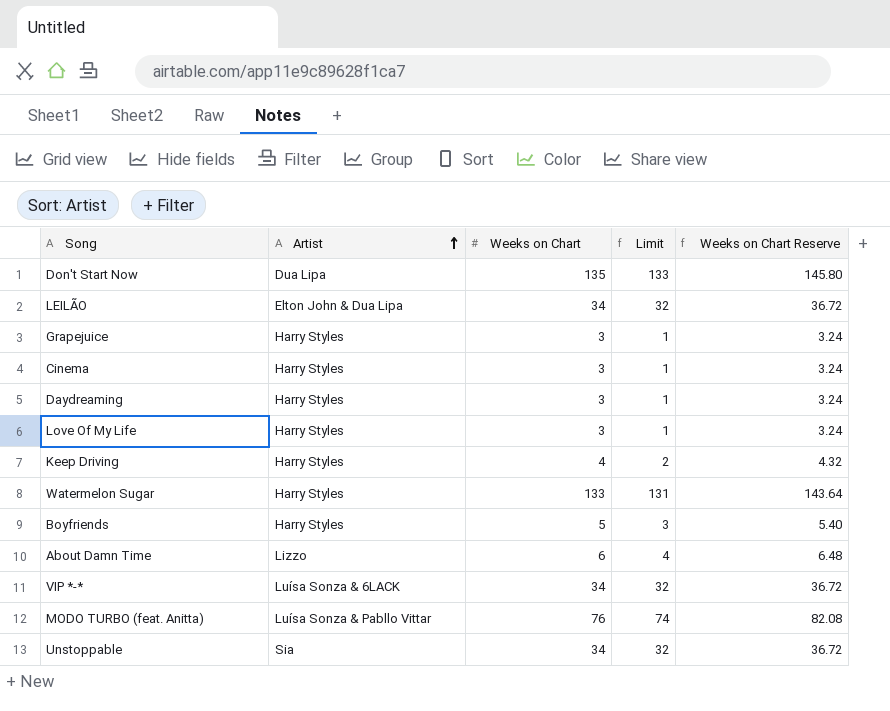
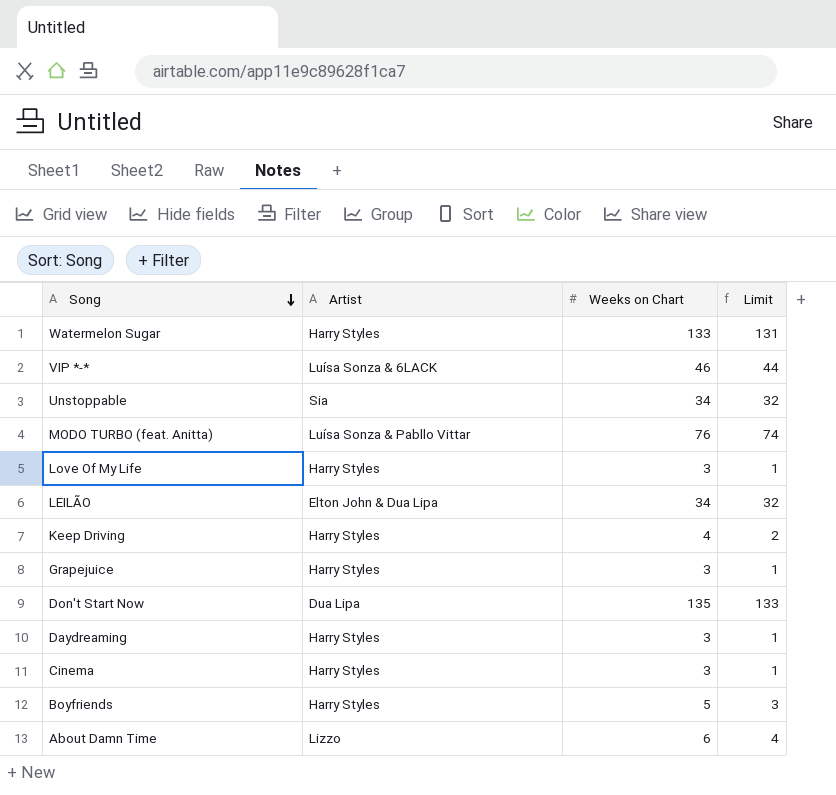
row order: Artist ascending -> Song descending
column Weeks on Chart Reserve | formula: [Weeks on Chart] * 1.08 -> none
VIP *-* | Weeks on Chart: 34 -> 46
VIP *-* | Limit: 32 -> 44

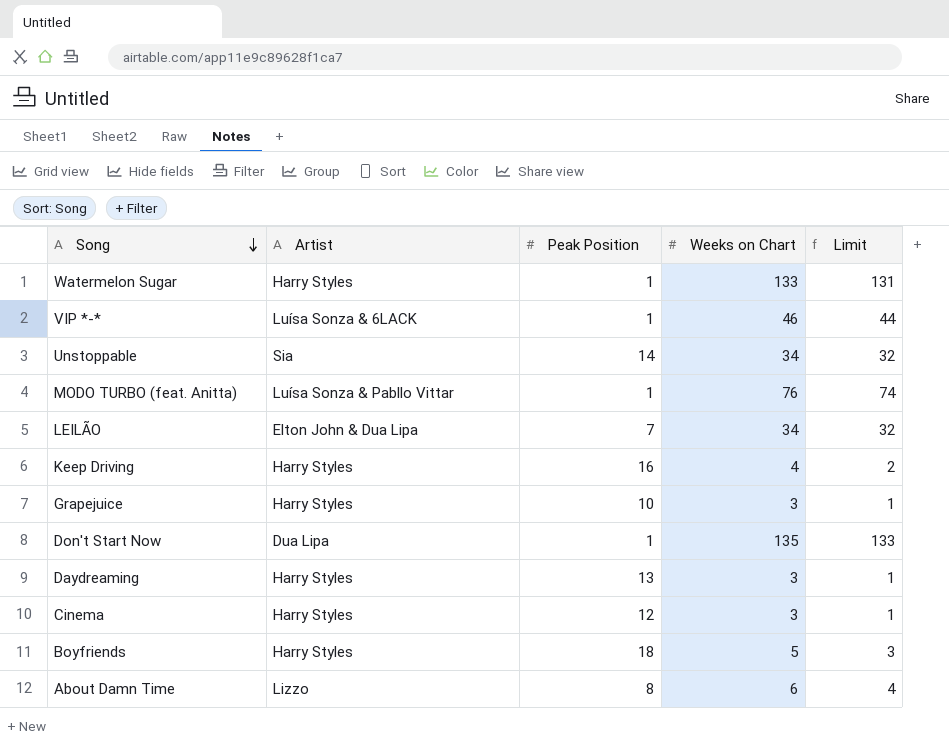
column Peak Position | position: none -> 3
row Love Of My Life: Harry Styles | 3 | 1 -> none

